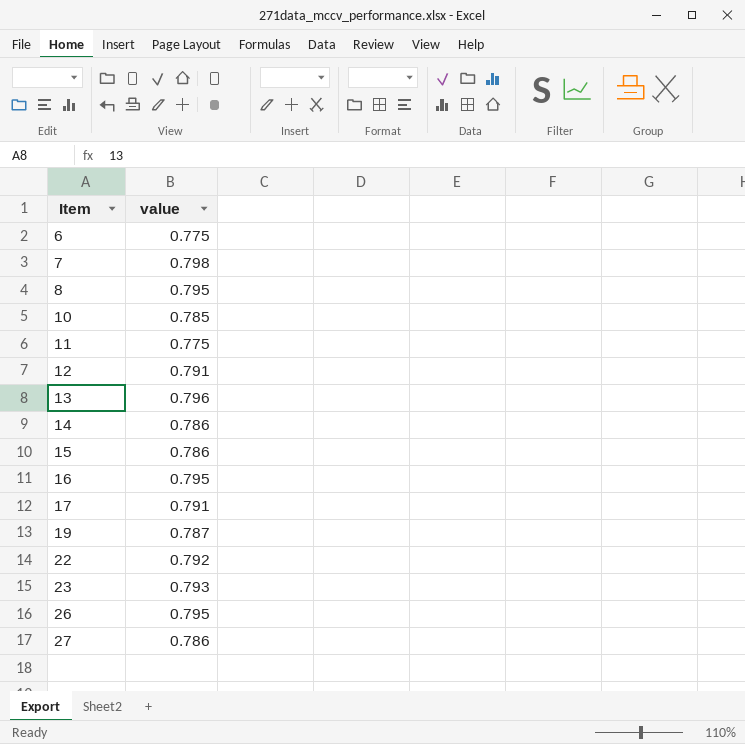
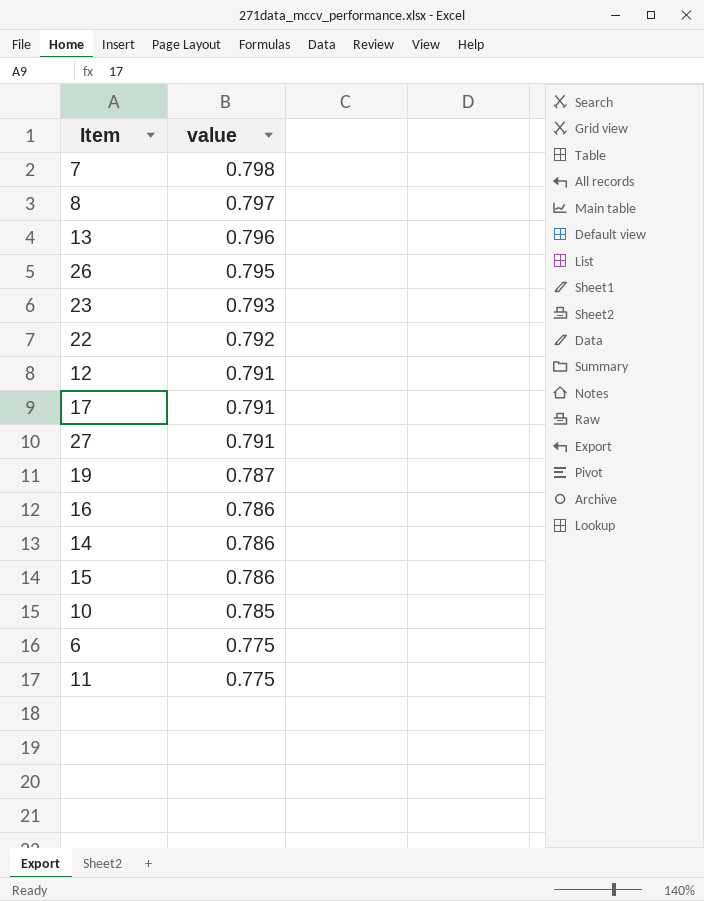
row order: Item ascending -> value descending
8 | value: 0.795 -> 0.797
27 | value: 0.786 -> 0.791
16 | value: 0.795 -> 0.786

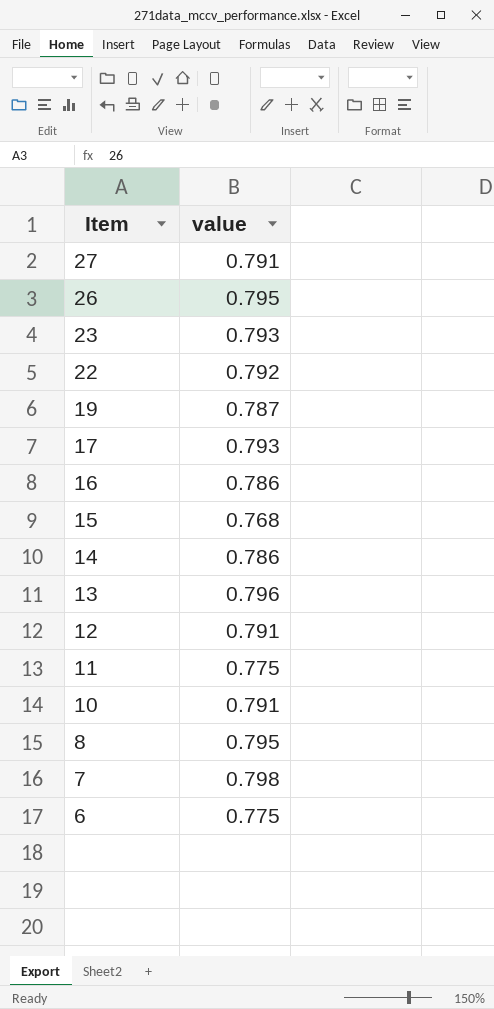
row order: value descending -> Item descending
17 | value: 0.791 -> 0.793
15 | value: 0.786 -> 0.768
10 | value: 0.785 -> 0.791
8 | value: 0.797 -> 0.795

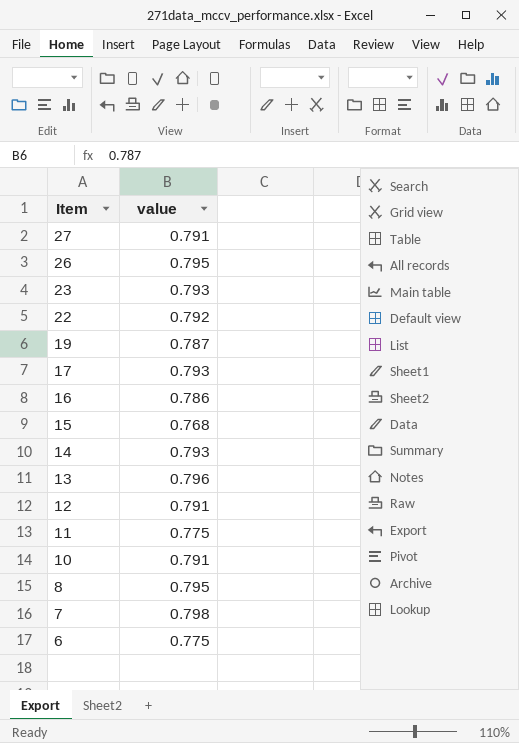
14 | value: 0.786 -> 0.793

